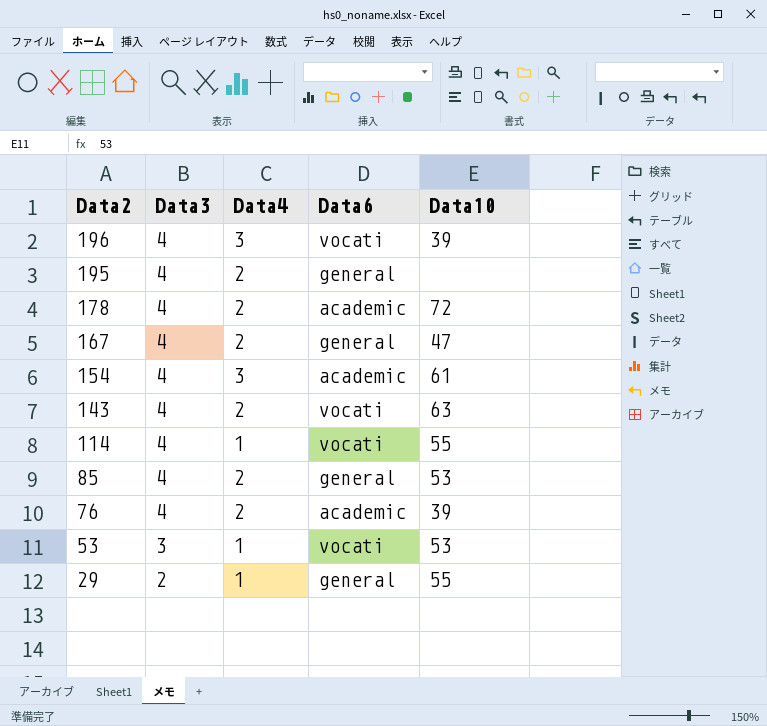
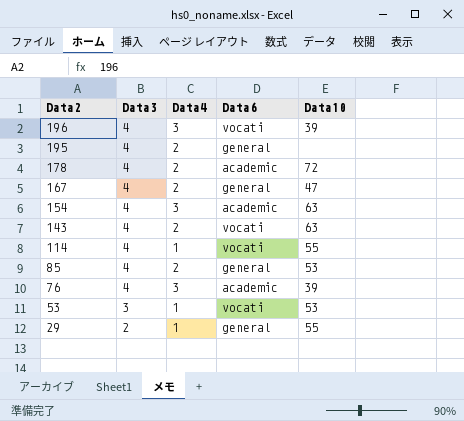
154 | Data10: 61 -> 63
76 | Data4: 2 -> 3

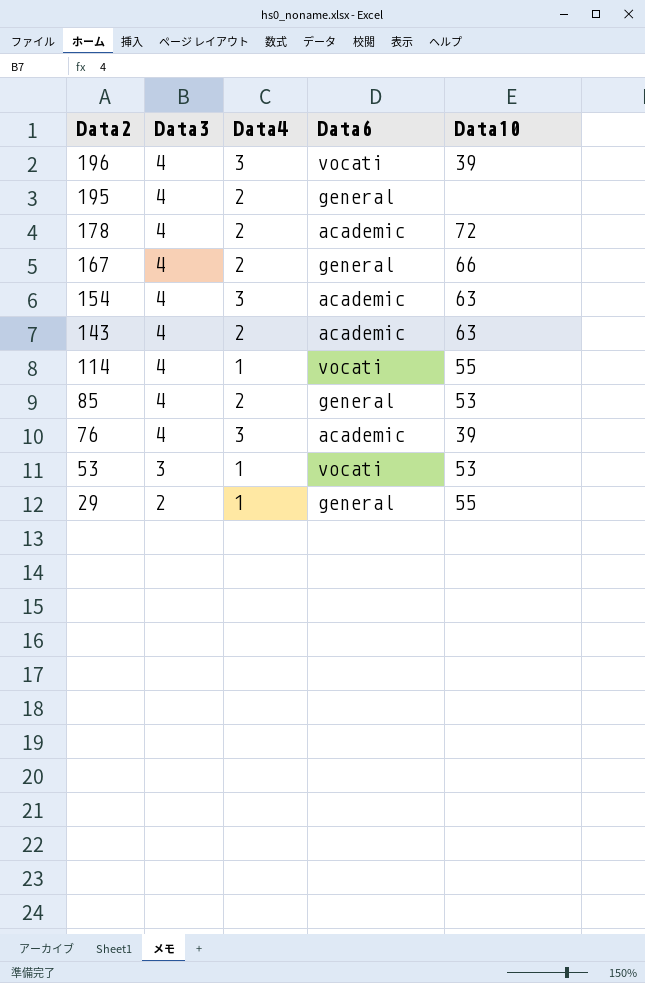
167 | Data10: 47 -> 66
143 | Data6: vocati -> academic

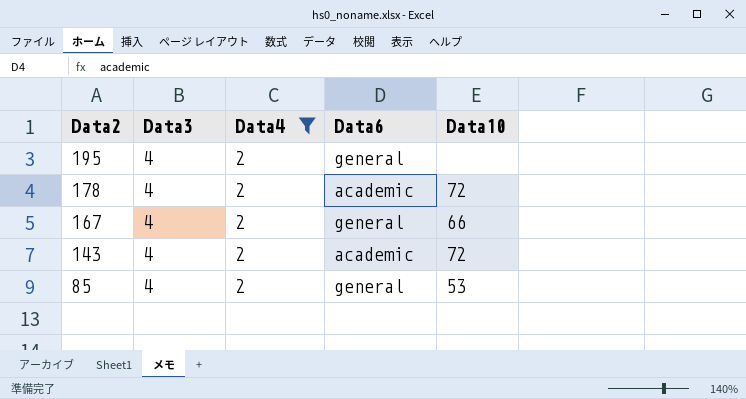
filter: none -> Data4 = 2
143 | Data10: 63 -> 72

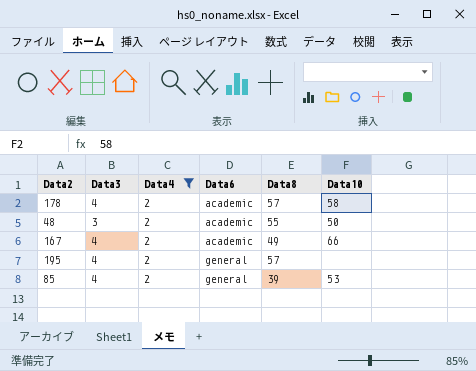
row order: Data2 descending -> Data6 ascending
column Data8 | position: none -> 5
row 143: 4 | 2 | academic | 72 -> none
178 | Data10: 72 -> 58
row 48: none -> 3 | 2 | academic | 55 | 50
167 | Data6: general -> academic

